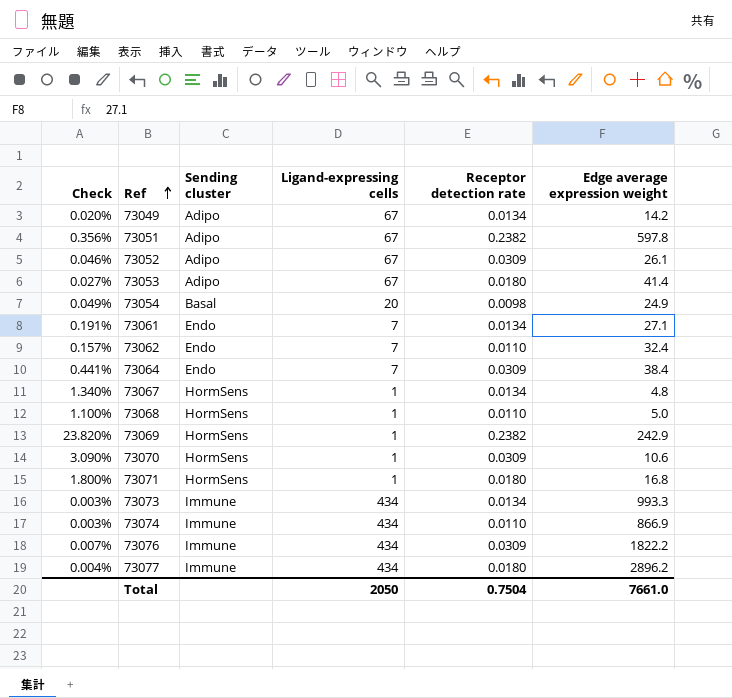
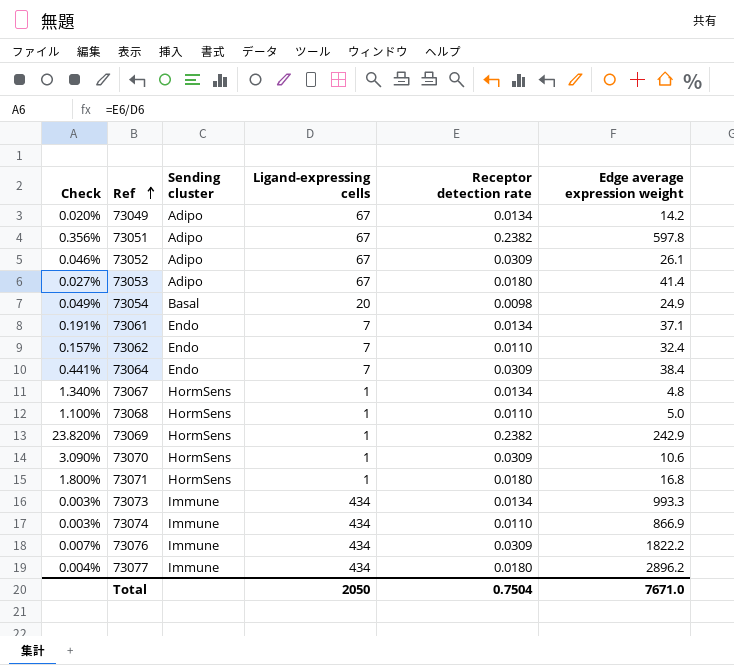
73061 | Edge average expression weight: 27.1 -> 37.1
Total | Edge average expression weight: 7661.0 -> 7671.0

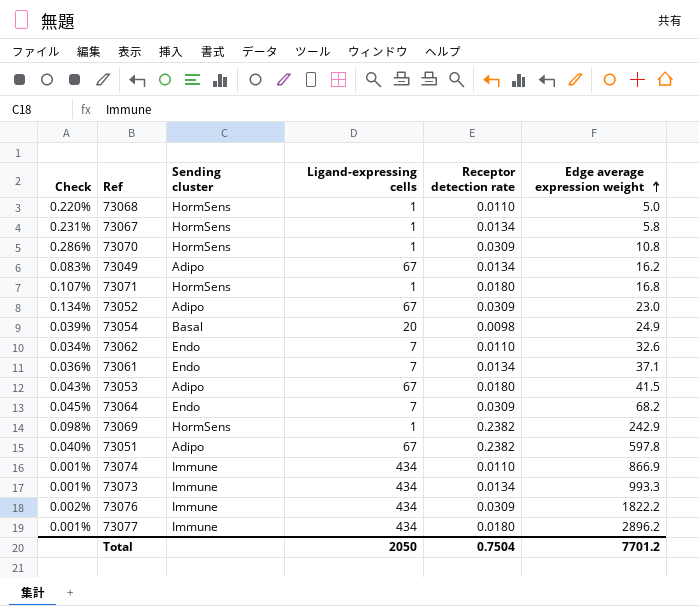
row order: Ref ascending -> Edge average expression weight ascending
column Check | formula: [Receptor detection rate] / [Ligand-expressing cells] -> [Receptor detection rate] / [Edge average expression weight]
73067 | Edge average expression weight: 4.8 -> 5.8
73070 | Edge average expression weight: 10.6 -> 10.8
73049 | Edge average expression weight: 14.2 -> 16.2
73052 | Edge average expression weight: 26.1 -> 23.0
73062 | Edge average expression weight: 32.4 -> 32.6
73053 | Edge average expression weight: 41.4 -> 41.5
73064 | Edge average expression weight: 38.4 -> 68.2
Total | Edge average expression weight: 7671.0 -> 7701.2

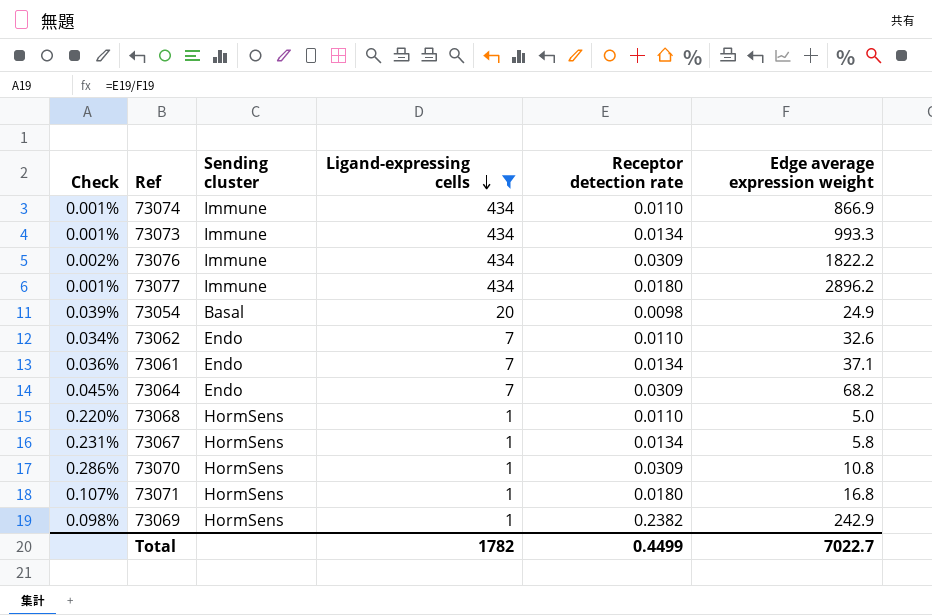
filter: none -> Ligand-expressing cells != 67
row order: Edge average expression weight ascending -> Ligand-expressing cells descending
Total | Ligand-expressing cells: 2050 -> 1782
Total | Receptor detection rate: 0.7504 -> 0.4499
Total | Edge average expression weight: 7701.2 -> 7022.7

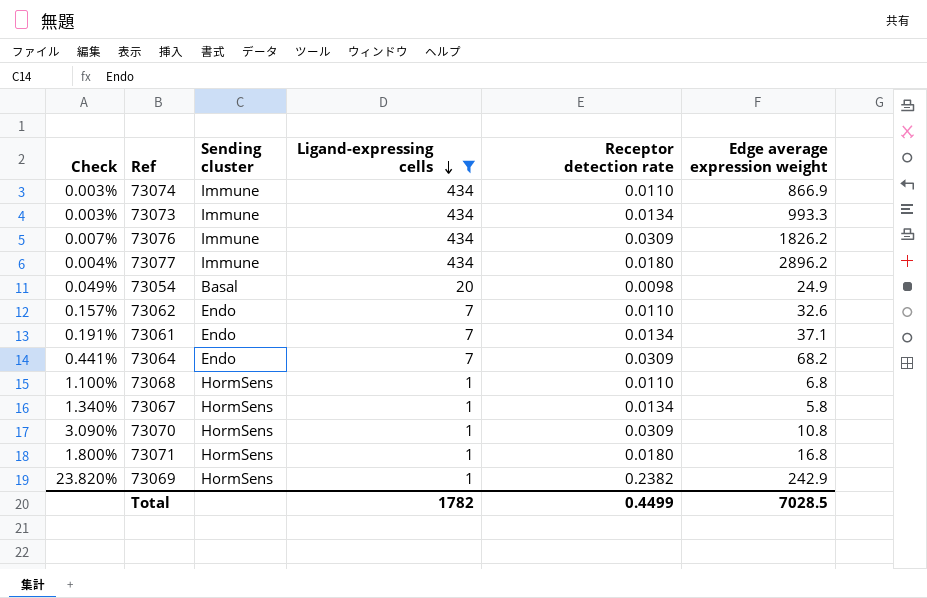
column Check | formula: [Receptor detection rate] / [Edge average expression weight] -> [Receptor detection rate] / [Ligand-expressing cells]
73076 | Edge average expression weight: 1822.2 -> 1826.2
73068 | Edge average expression weight: 5.0 -> 6.8
Total | Edge average expression weight: 7022.7 -> 7028.5

